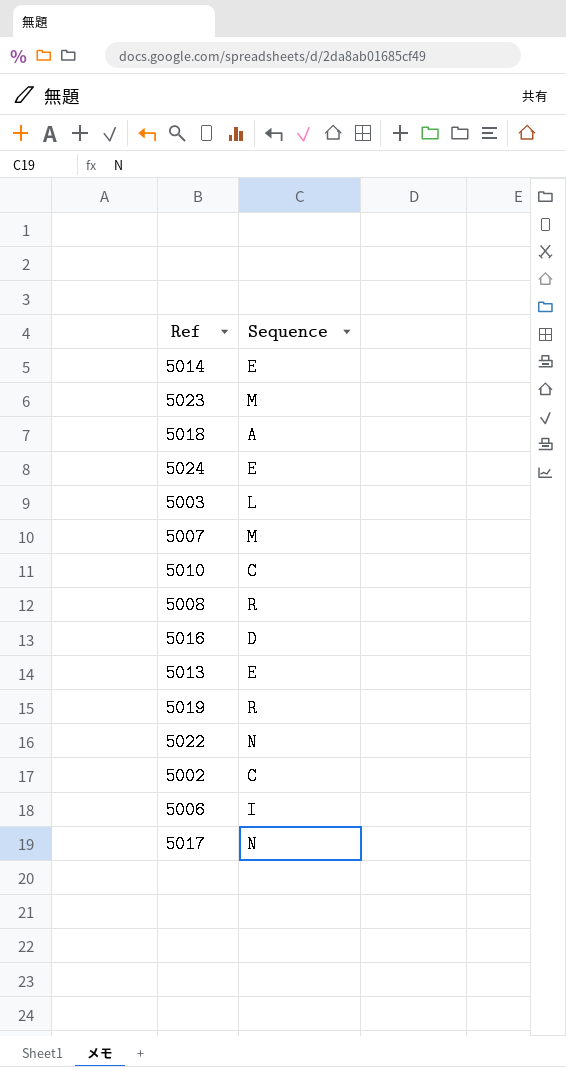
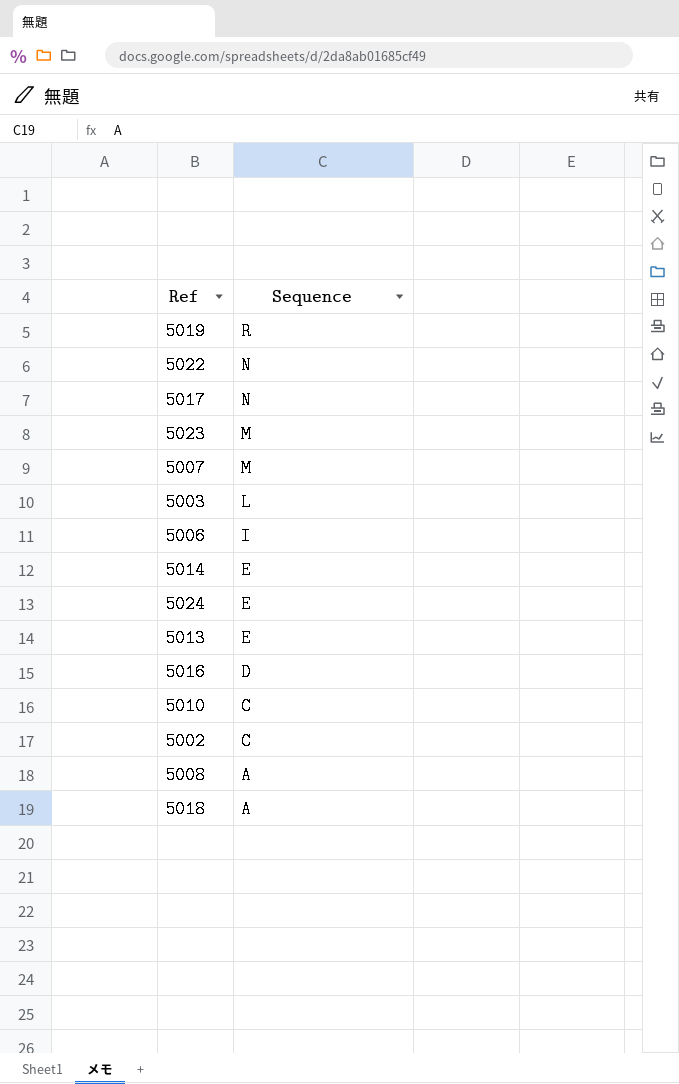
row order: none -> Sequence descending
5008 | Sequence: R -> A

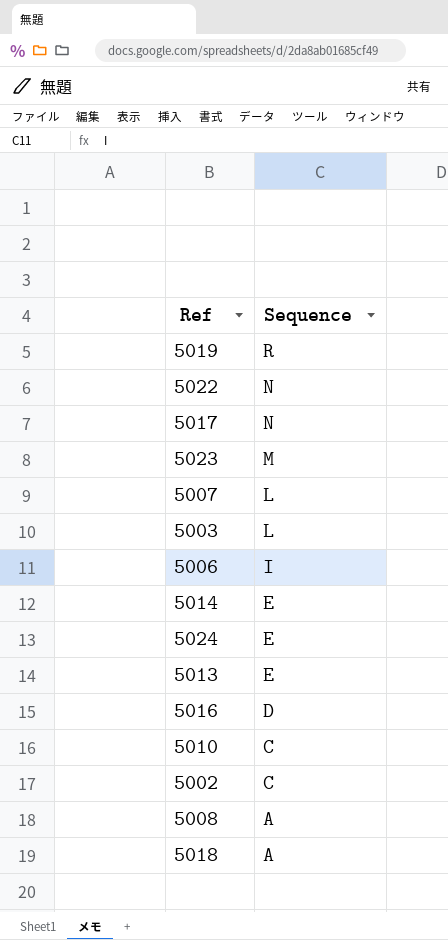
5007 | Sequence: M -> L

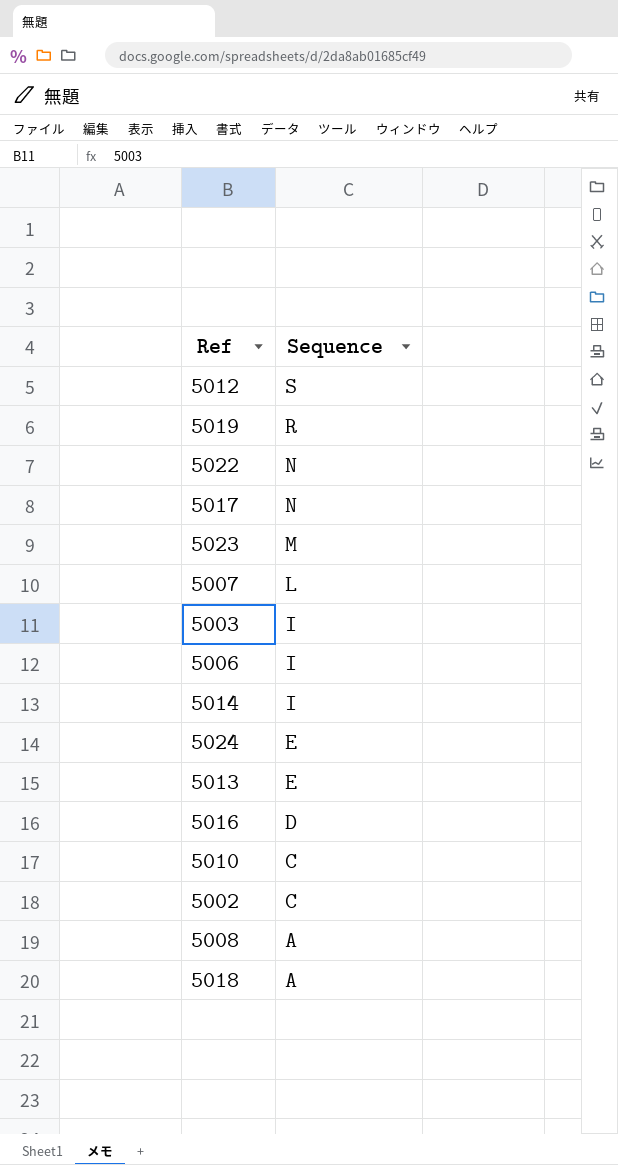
row 5012: none -> S
5003 | Sequence: L -> I
5014 | Sequence: E -> I

